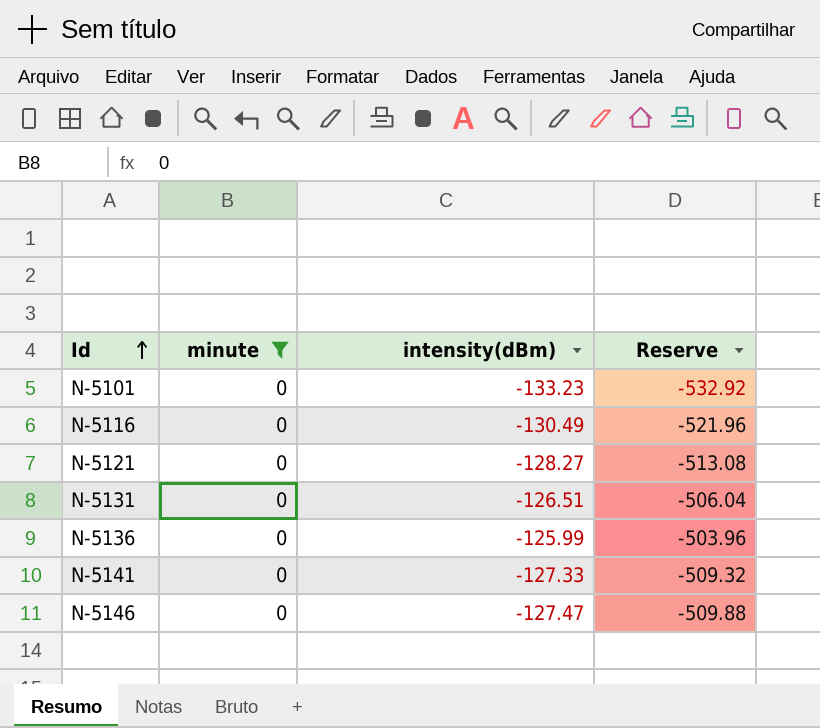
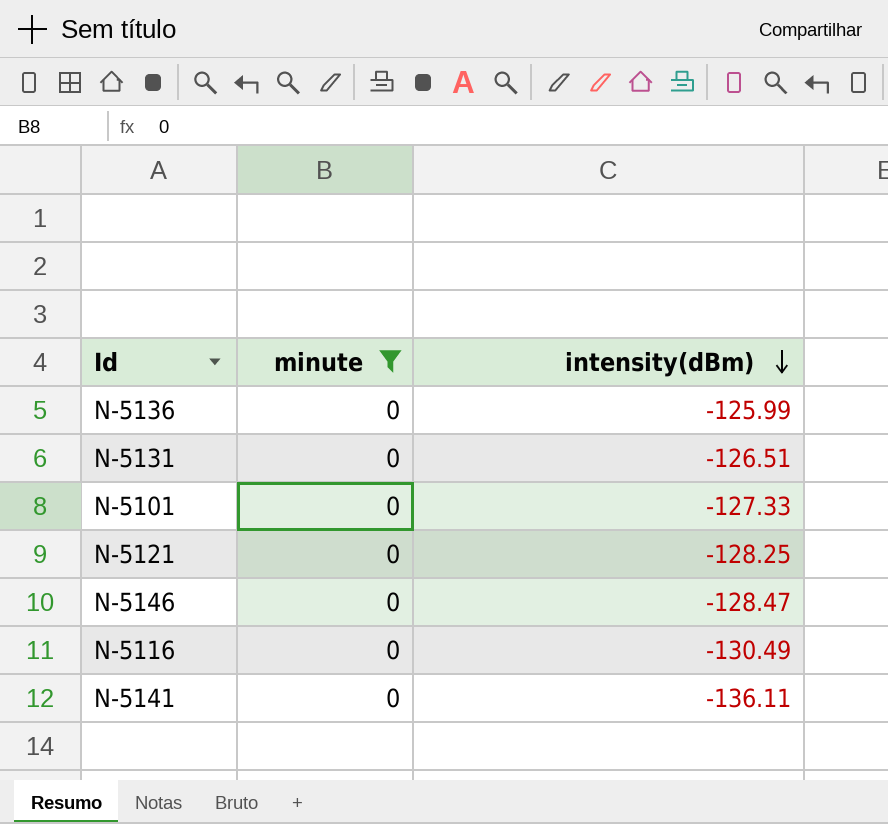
row order: Id ascending -> intensity(dBm) descending
column Reserve | formula: [intensity(dBm)] * 4 -> none
N-5101 | intensity(dBm): -133.23 -> -127.33
N-5121 | intensity(dBm): -128.27 -> -128.25
N-5146 | intensity(dBm): -127.47 -> -128.47
N-5141 | intensity(dBm): -127.33 -> -136.11

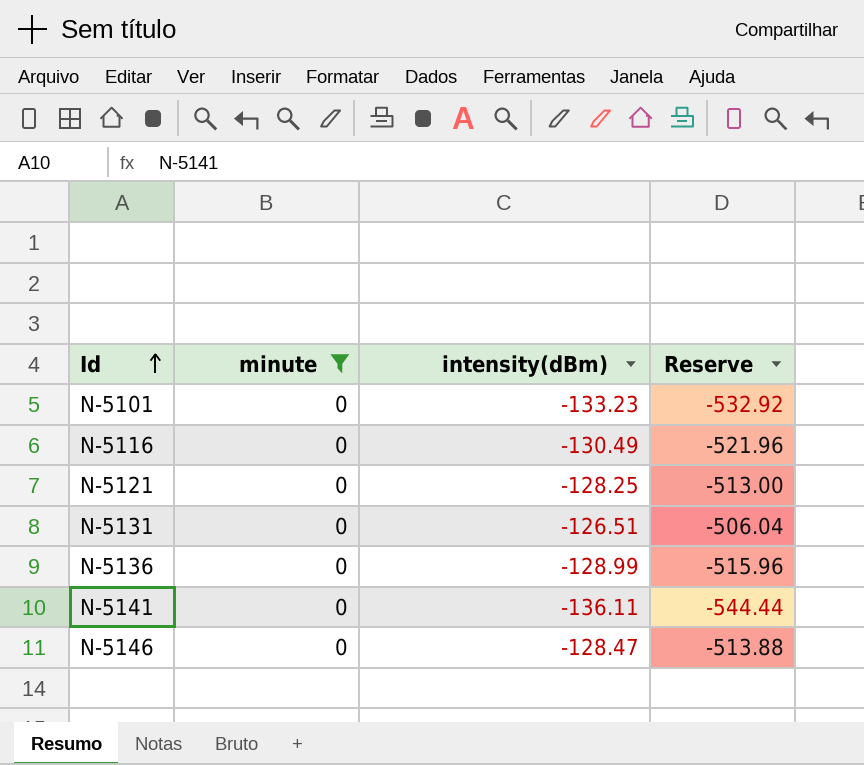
row order: intensity(dBm) descending -> Id ascending
column Reserve | formula: none -> [intensity(dBm)] * 4
N-5101 | intensity(dBm): -127.33 -> -133.23
N-5136 | intensity(dBm): -125.99 -> -128.99

